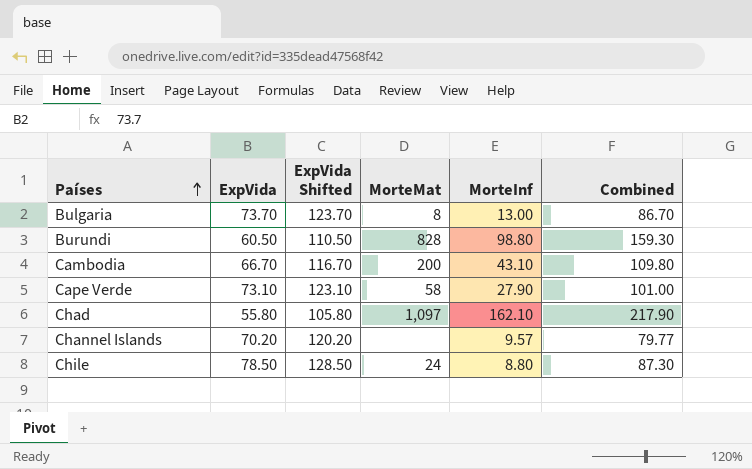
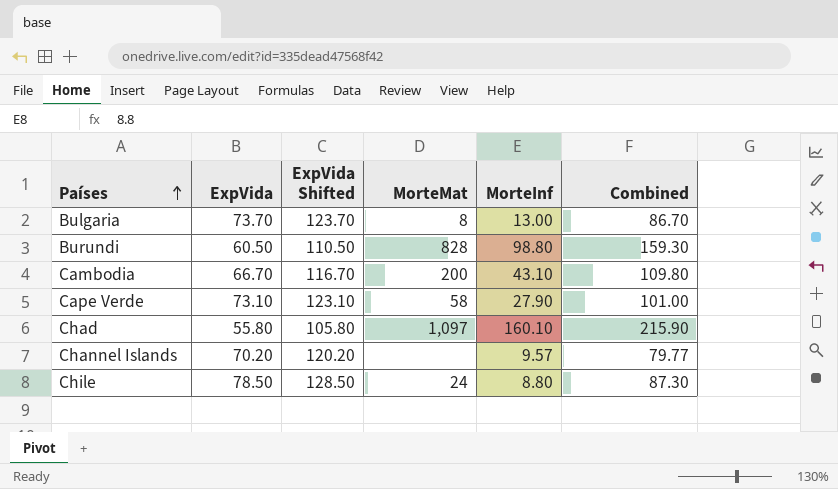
Chad | MorteInf: 162.10 -> 160.10
Chad | Combined: 217.90 -> 215.90

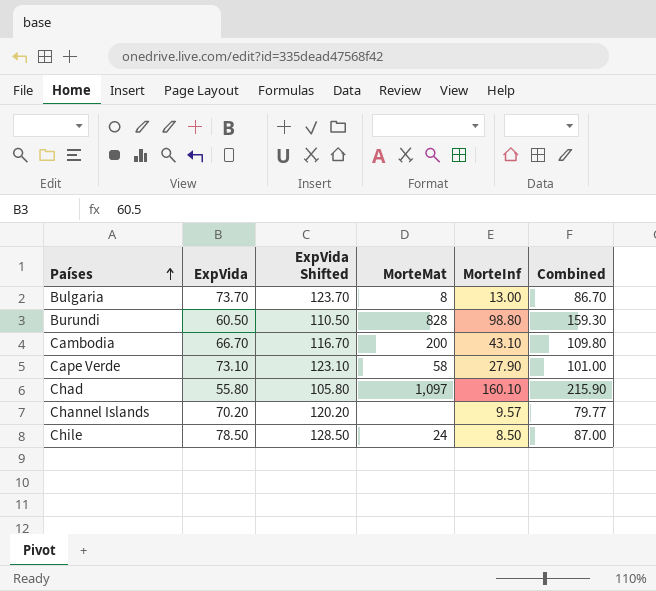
Chile | MorteInf: 8.80 -> 8.50
Chile | Combined: 87.30 -> 87.00

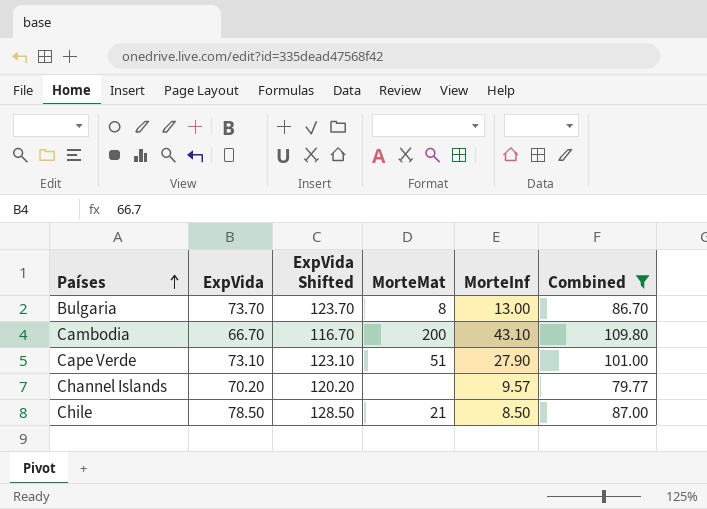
filter: none -> Combined <= 109.80
Cape Verde | MorteMat: 58 -> 51
Chile | MorteMat: 24 -> 21

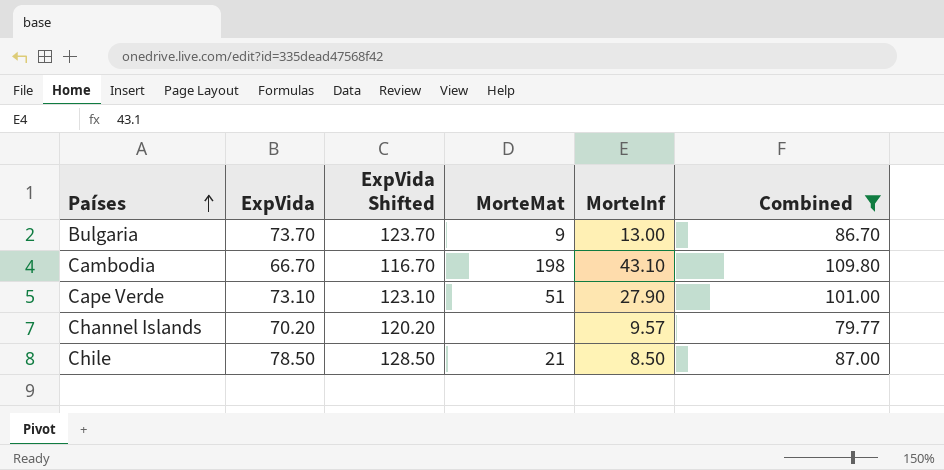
Bulgaria | MorteMat: 8 -> 9
Cambodia | MorteMat: 200 -> 198

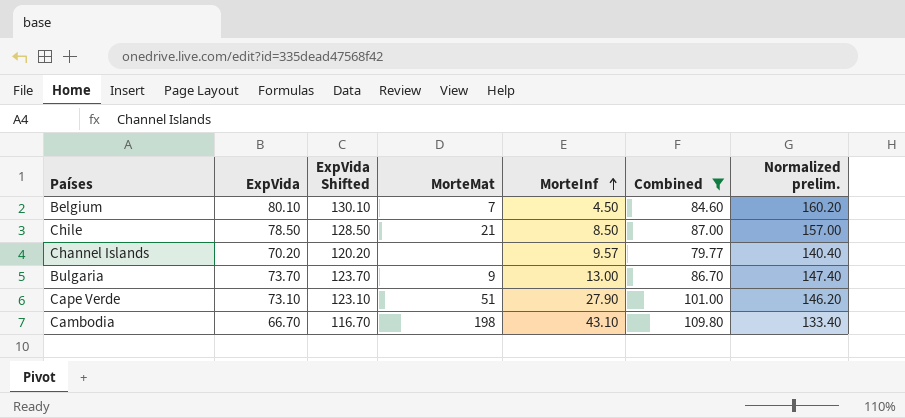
row order: Países ascending -> MorteInf ascending
column Normalized prelim. | formula: none -> [ExpVida] * 2
row Belgium: none -> 80.10 | 130.10 | 7 | 4.50 | 84.60 | 160.20

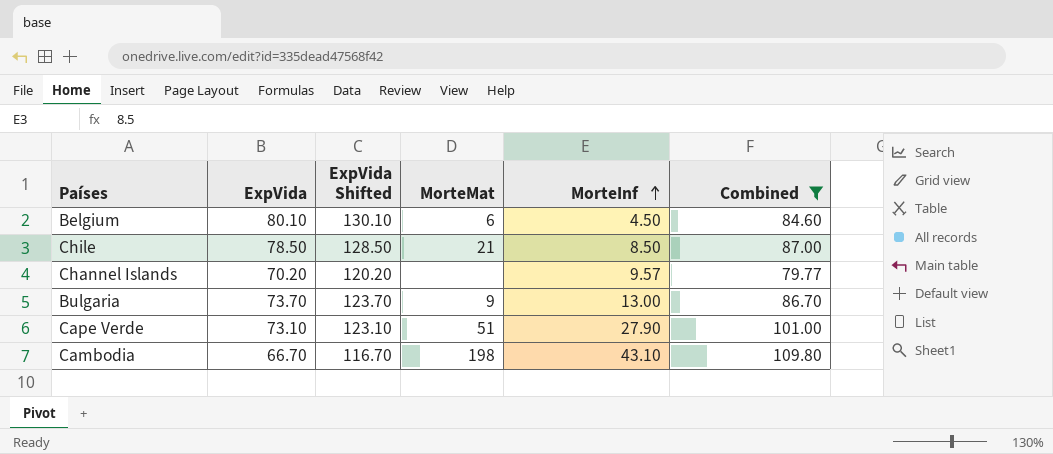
column Normalized prelim. | formula: [ExpVida] * 2 -> none
Belgium | MorteMat: 7 -> 6

